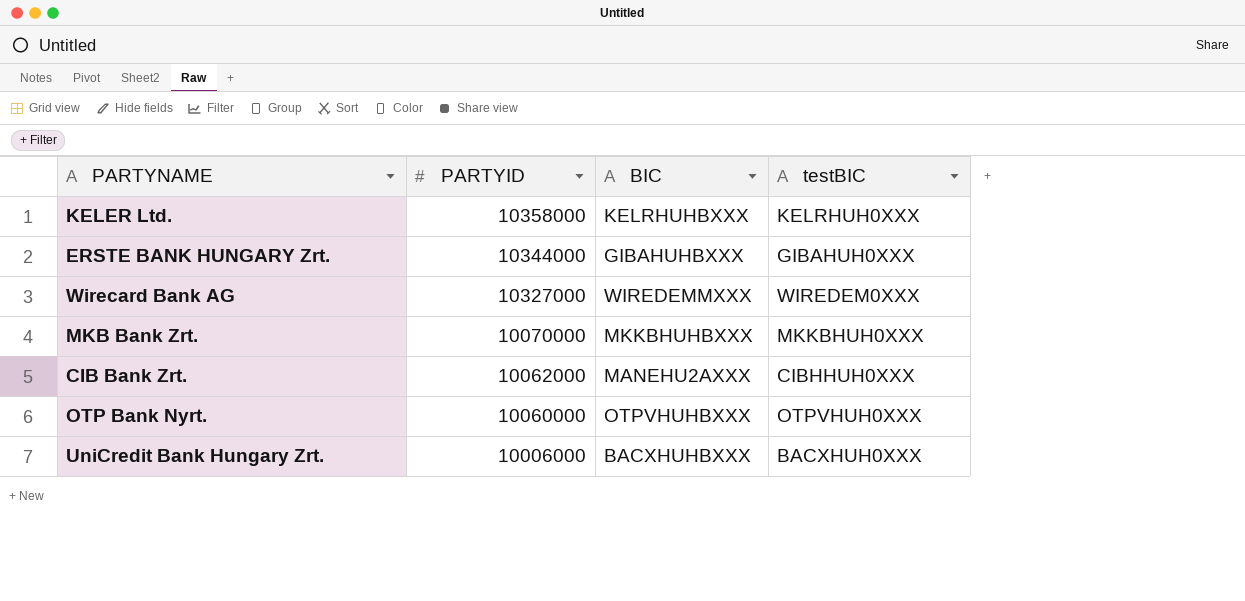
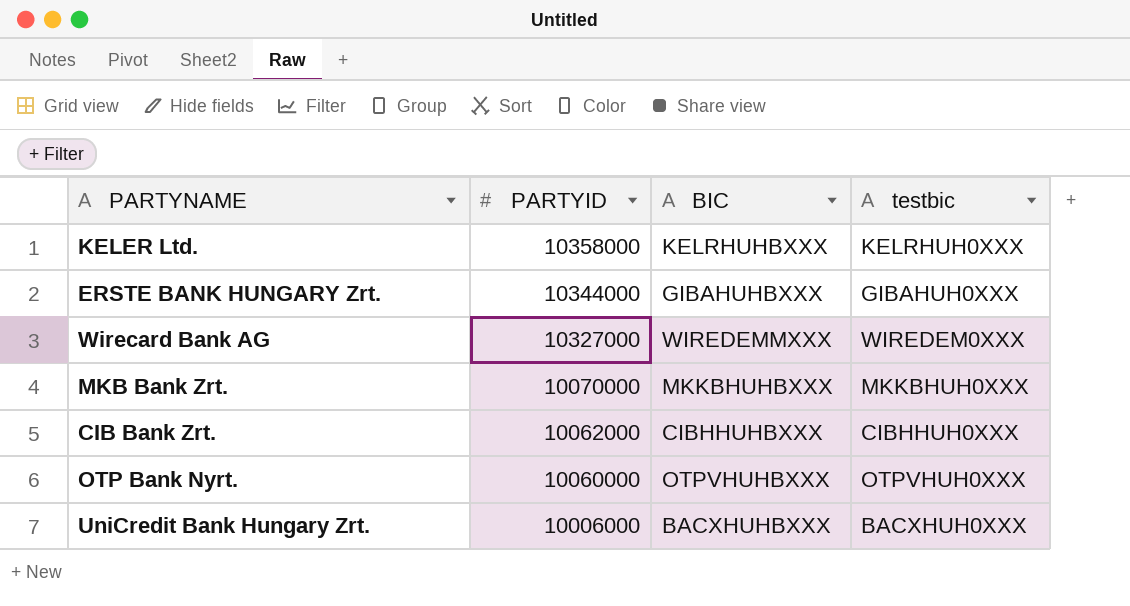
column name: testBIC -> testbic
CIB Bank Zrt. | BIC: MANEHU2AXXX -> CIBHHUHBXXX

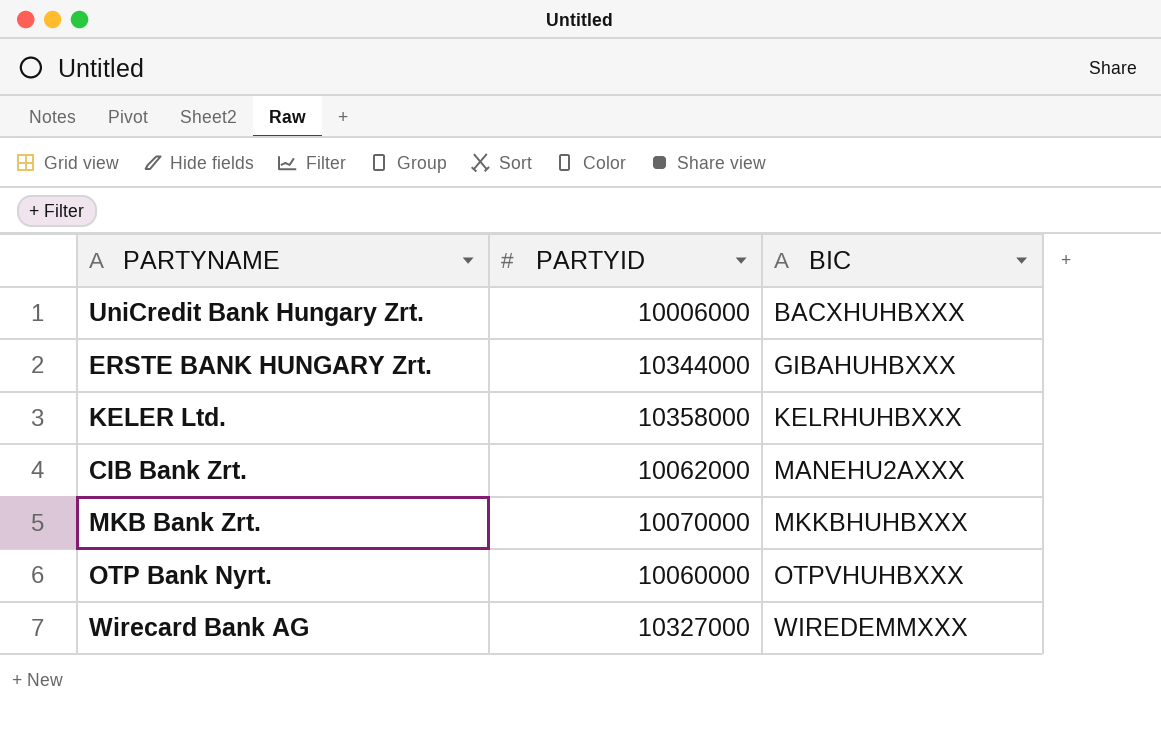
row order: PARTYID descending -> BIC ascending
column testbic | position: 4 -> none
CIB Bank Zrt. | BIC: CIBHHUHBXXX -> MANEHU2AXXX

